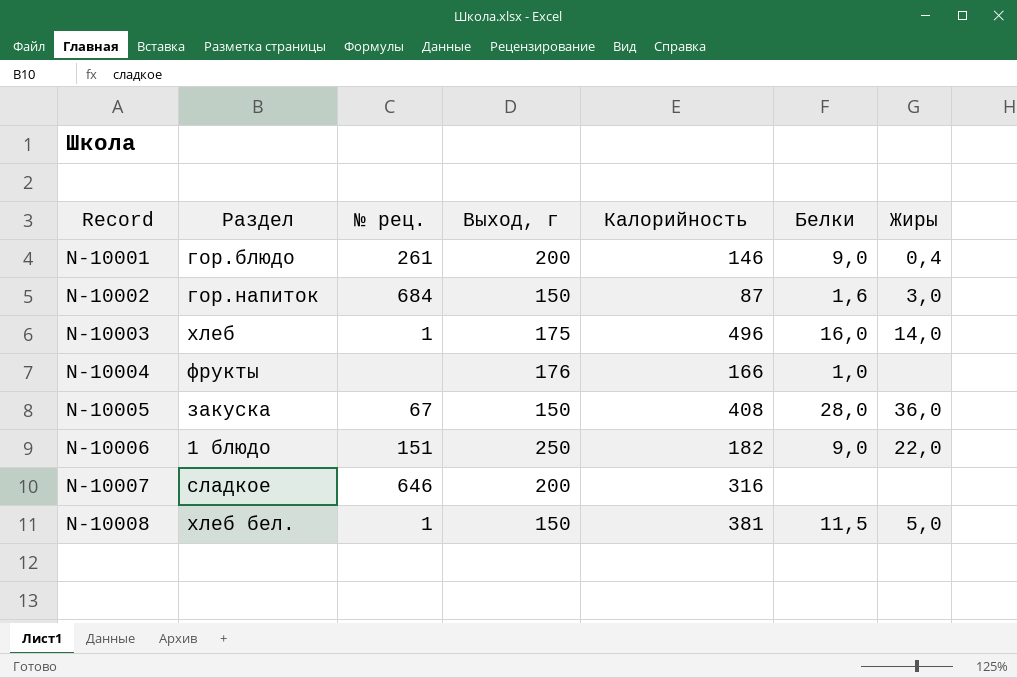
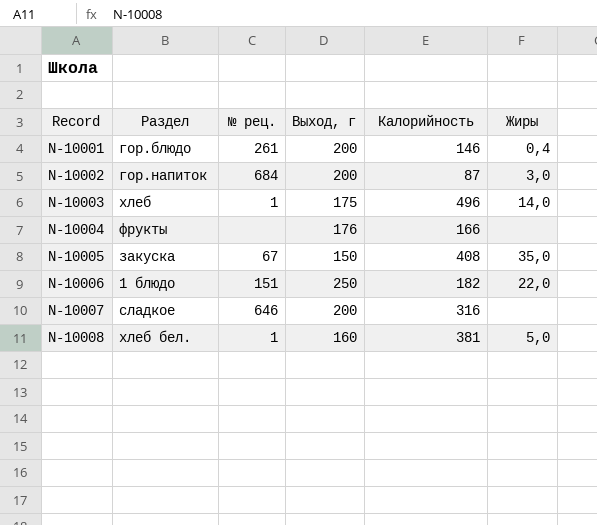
column Белки | position: 6 -> none
N-10002 | Выход, г: 150 -> 200
N-10005 | Жиры: 36,0 -> 35,0
N-10008 | Выход, г: 150 -> 160

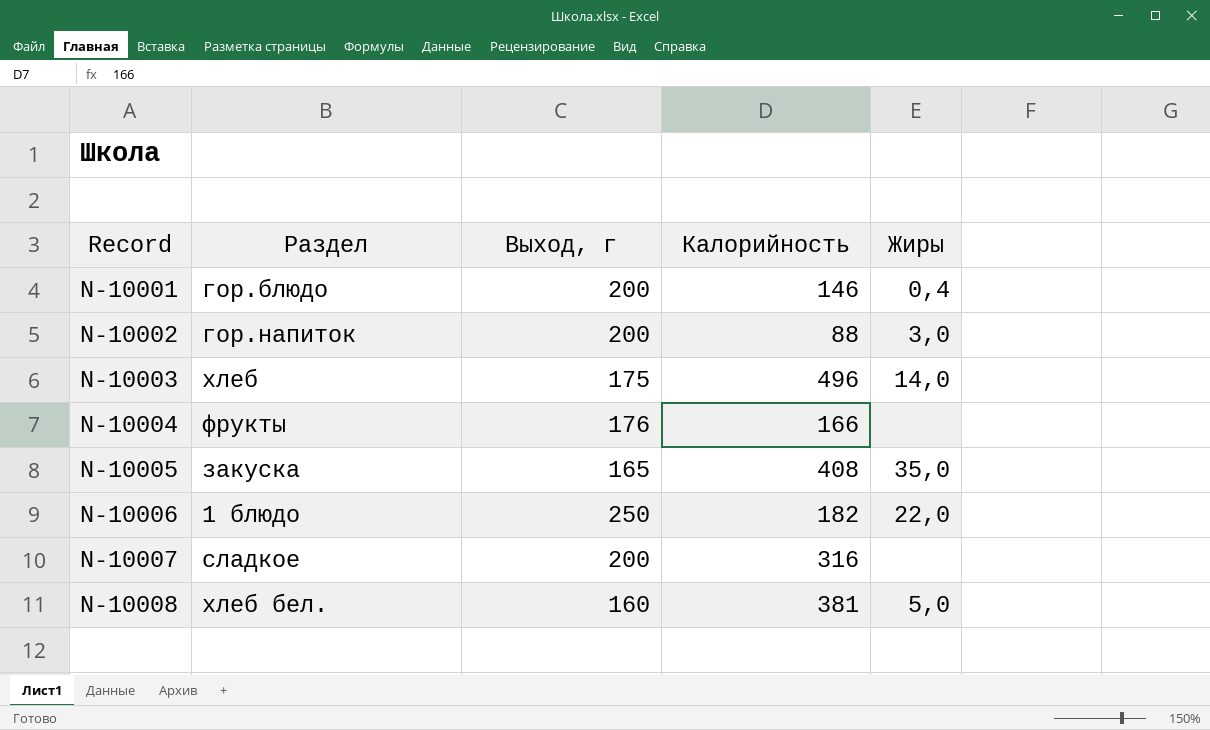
column № рец. | position: 3 -> none
N-10002 | Калорийность: 87 -> 88
N-10005 | Выход, г: 150 -> 165

